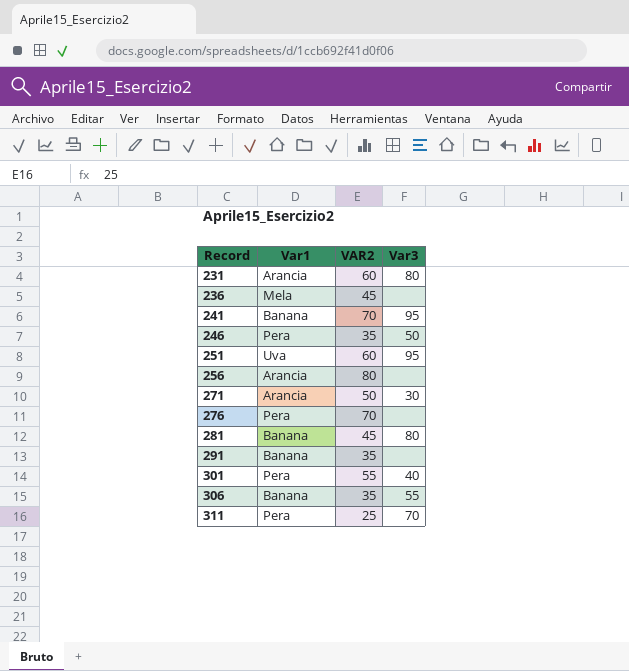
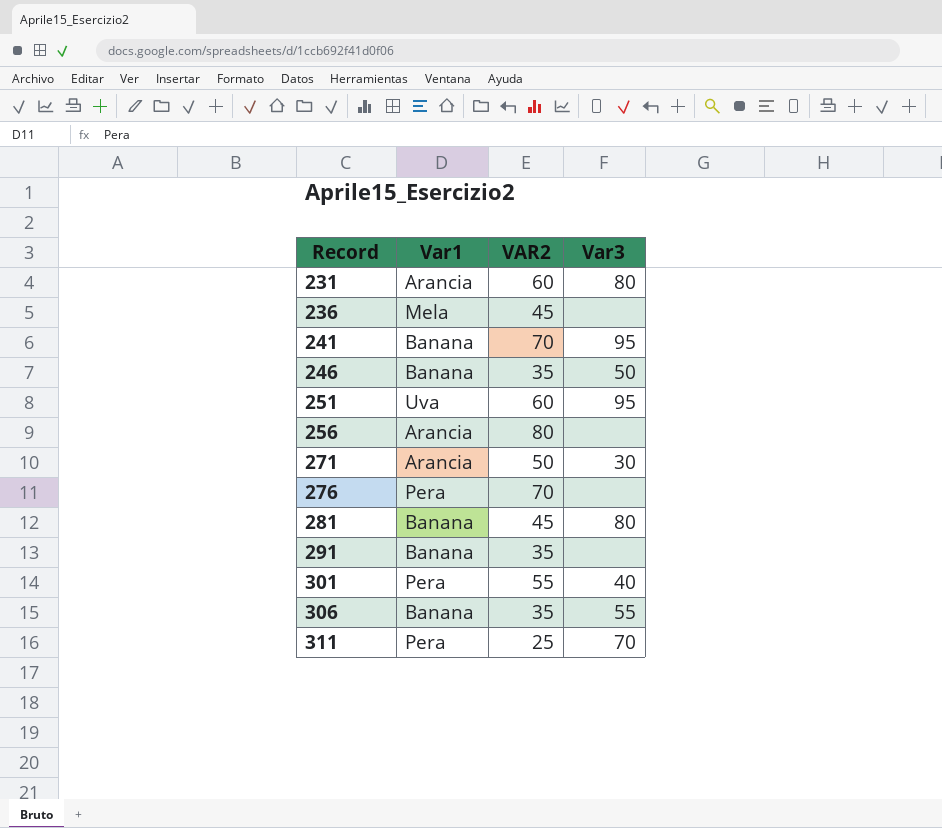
246 | Var1: Pera -> Banana

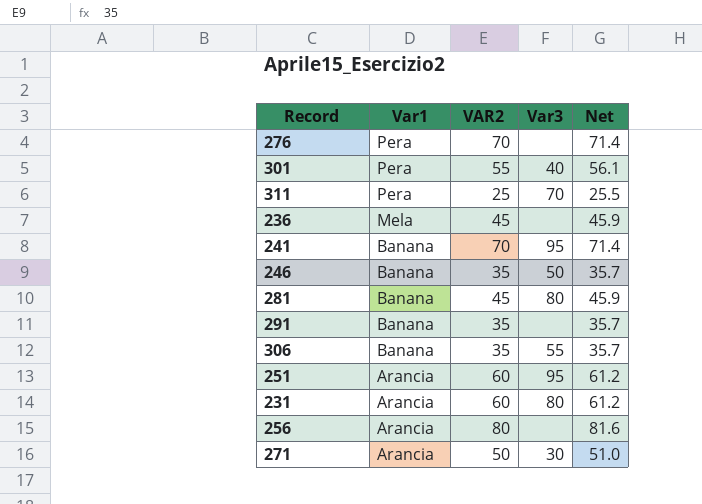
row order: Record ascending -> Var1 descending
column Net | formula: none -> [VAR2] * 1.02
251 | Var1: Uva -> Arancia

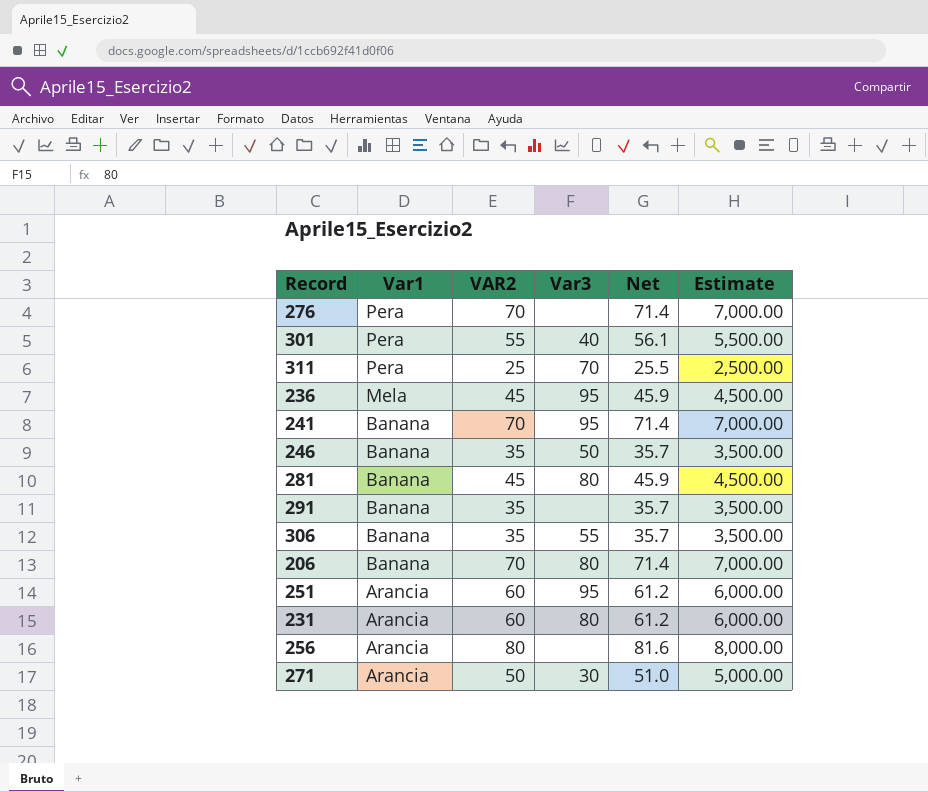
column Estimate | formula: none -> [VAR2] * 100
236 | Var3: none -> 95
row 206: none -> Banana | 70 | 80 | 71.4 | 7,000.00

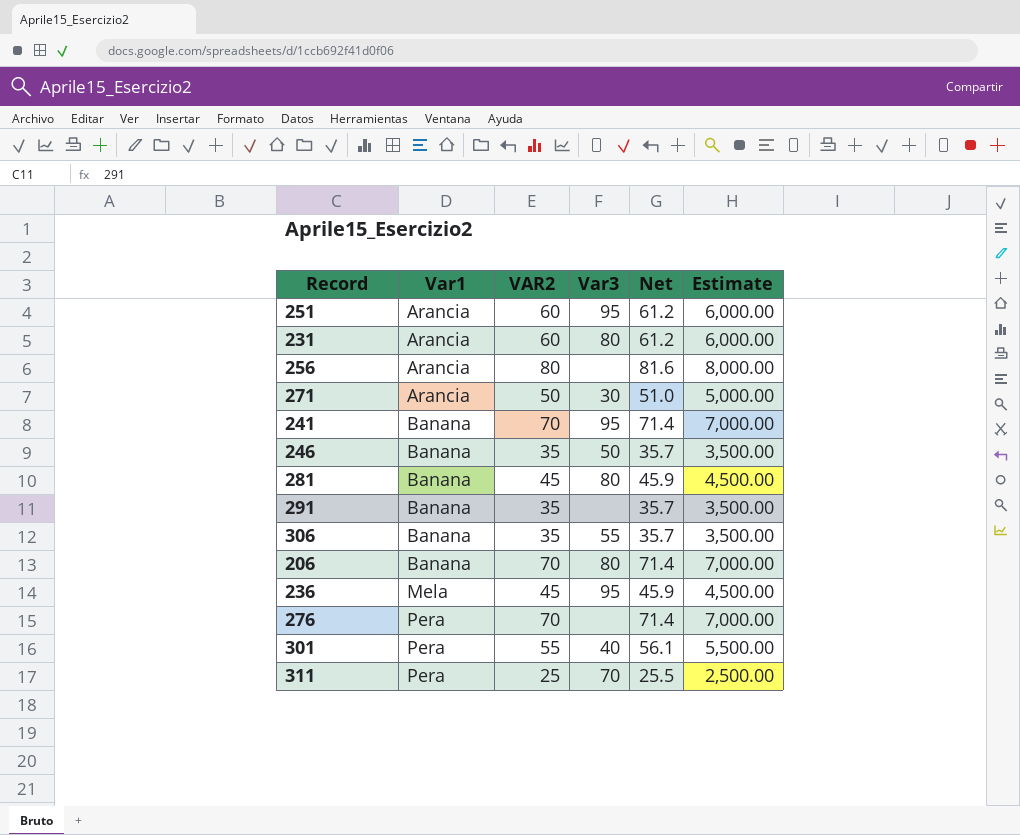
row order: Var1 descending -> Var1 ascending

